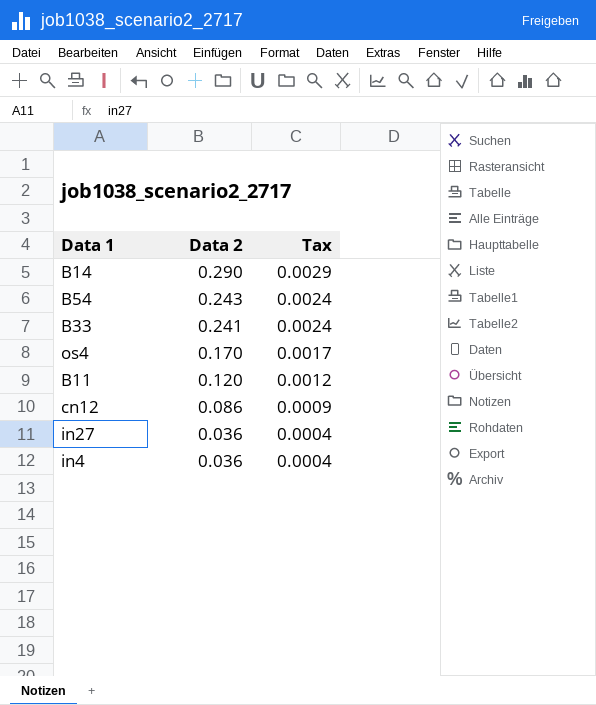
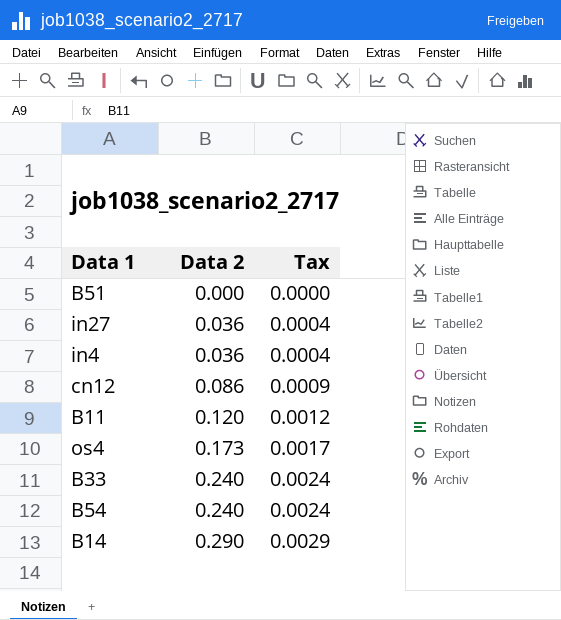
row order: Data 2 descending -> Data 2 ascending
row B51: none -> 0.000 | 0.0000
os4 | Data 2: 0.170 -> 0.173
B33 | Data 2: 0.241 -> 0.240
B54 | Data 2: 0.243 -> 0.240

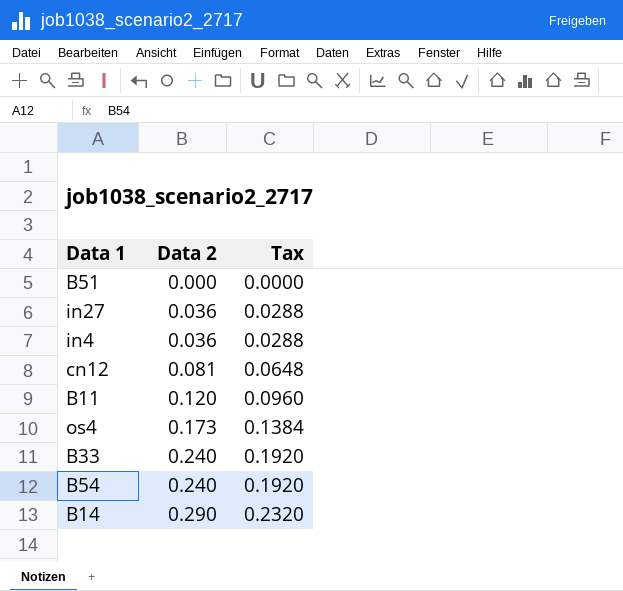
column Tax | formula: [Data 2] * 0.01 -> [Data 2] * 0.8
cn12 | Data 2: 0.086 -> 0.081

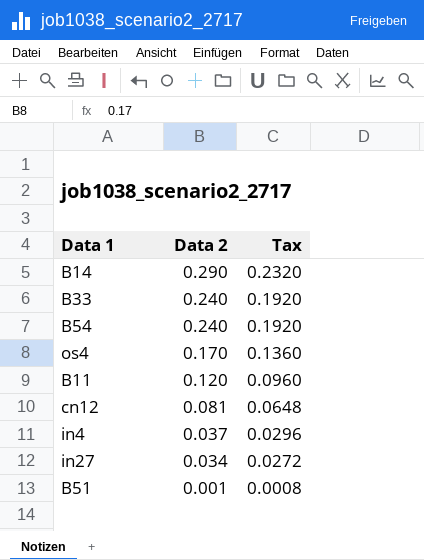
row order: Data 2 ascending -> Data 2 descending
os4 | Data 2: 0.173 -> 0.170
os4 | Tax: 0.1384 -> 0.1360
in4 | Data 2: 0.036 -> 0.037
in4 | Tax: 0.0288 -> 0.0296
in27 | Data 2: 0.036 -> 0.034
in27 | Tax: 0.0288 -> 0.0272
B51 | Data 2: 0.000 -> 0.001
B51 | Tax: 0.0000 -> 0.0008

